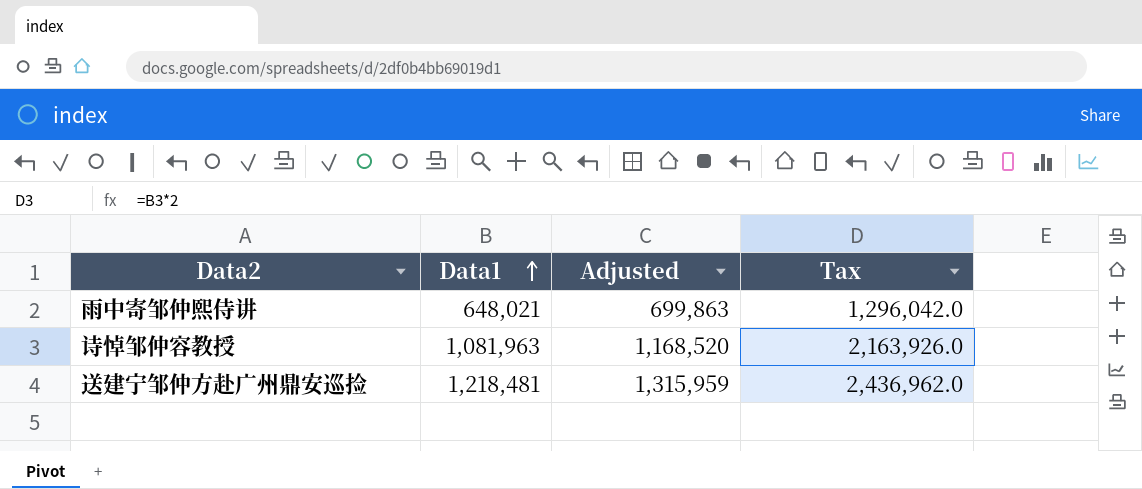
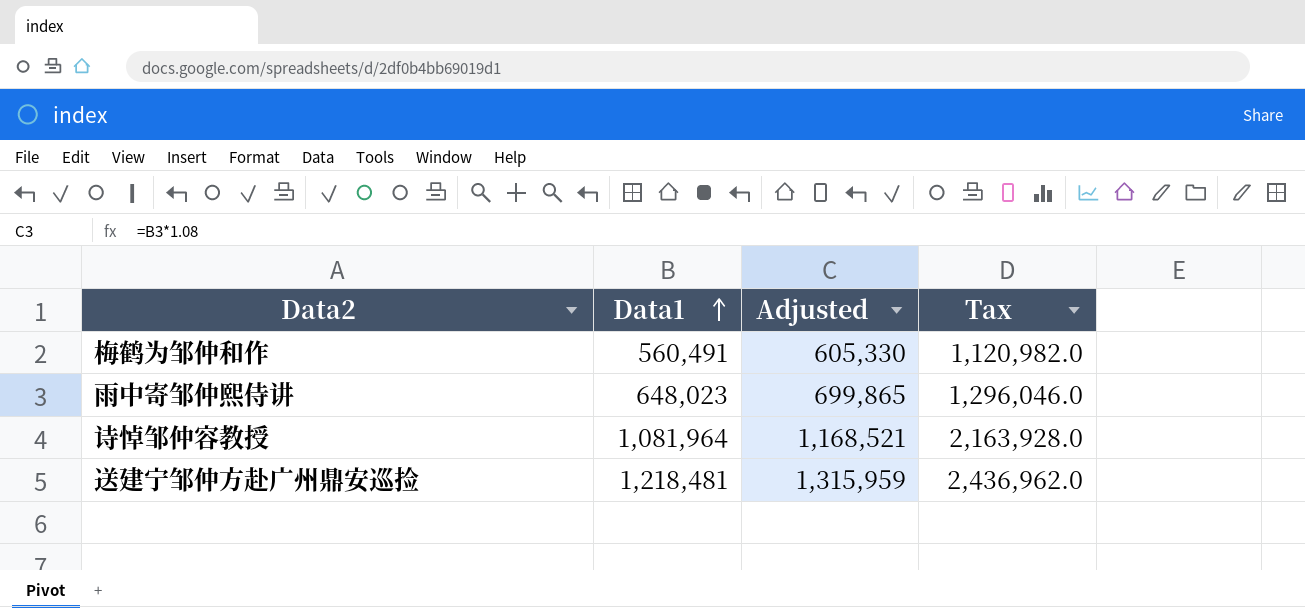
row 梅鹤为邹仲和作: none -> 560,491 | 605,330 | 1,120,982.0
雨中寄邹仲熙侍讲 | Data1: 648,021 -> 648,023
雨中寄邹仲熙侍讲 | Adjusted: 699,863 -> 699,865
雨中寄邹仲熙侍讲 | Tax: 1,296,042.0 -> 1,296,046.0
诗悼邹仲容教授 | Data1: 1,081,963 -> 1,081,964
诗悼邹仲容教授 | Adjusted: 1,168,520 -> 1,168,521
诗悼邹仲容教授 | Tax: 2,163,926.0 -> 2,163,928.0

